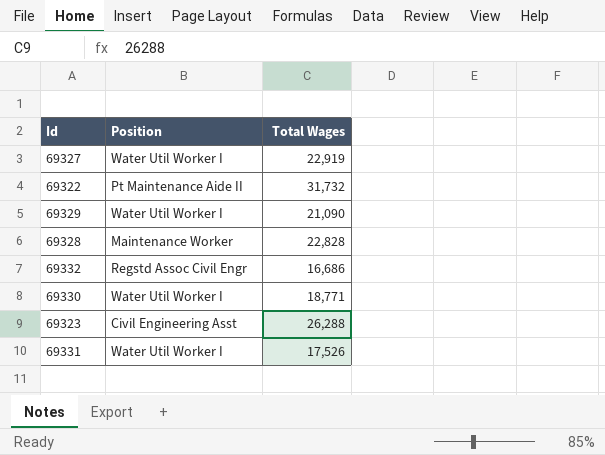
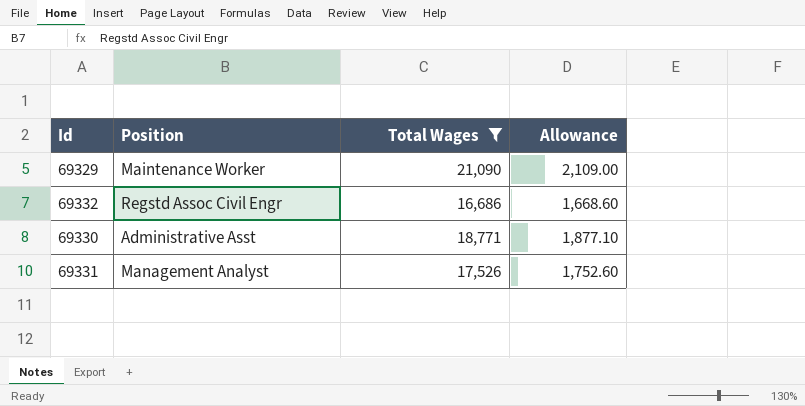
filter: none -> Total Wages <= 21,090
column Allowance | formula: none -> [Total Wages] * 0.1
69329 | Position: Water Util Worker I -> Maintenance Worker
69330 | Position: Water Util Worker I -> Administrative Asst
69331 | Position: Water Util Worker I -> Management Analyst

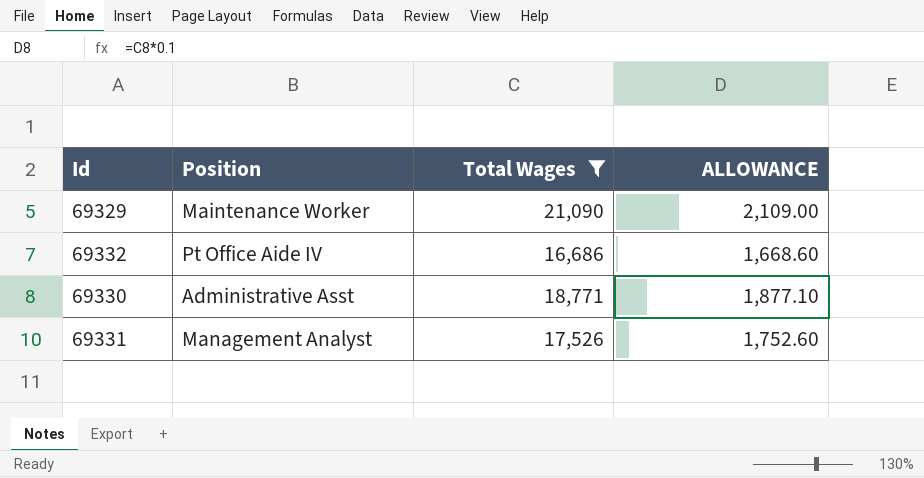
column name: Allowance -> ALLOWANCE
69332 | Position: Regstd Assoc Civil Engr -> Pt Office Aide IV

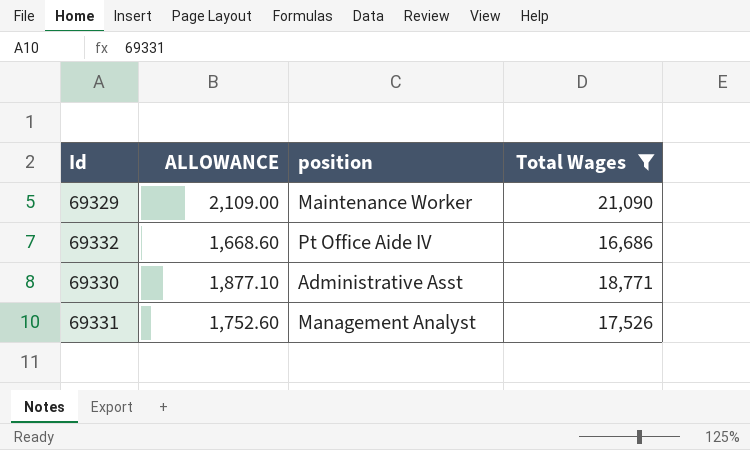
column ALLOWANCE | position: 4 -> 2
column name: Position -> position

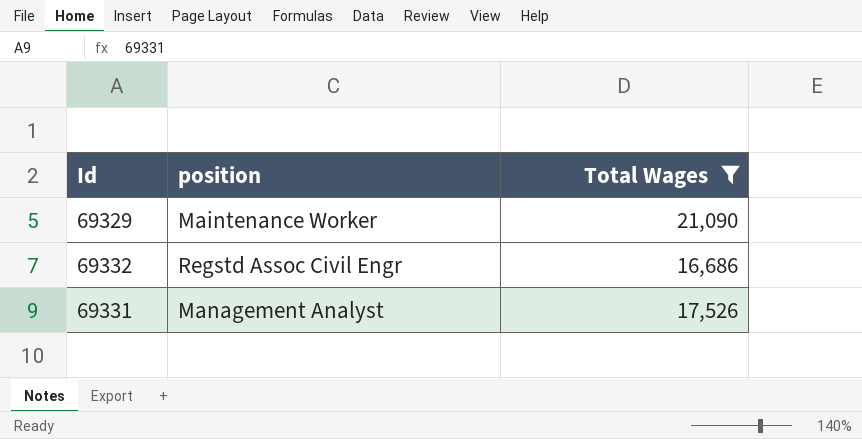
column ALLOWANCE | formula: [Total Wages] * 0.1 -> none
row 69330: 1,877.10 | Administrative Asst | 18,771 -> none
69332 | position: Pt Office Aide IV -> Regstd Assoc Civil Engr

